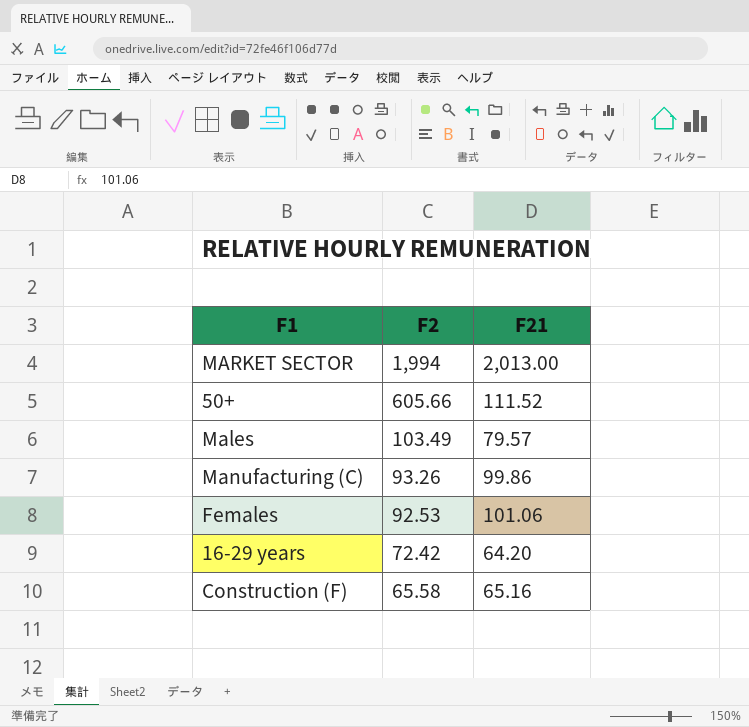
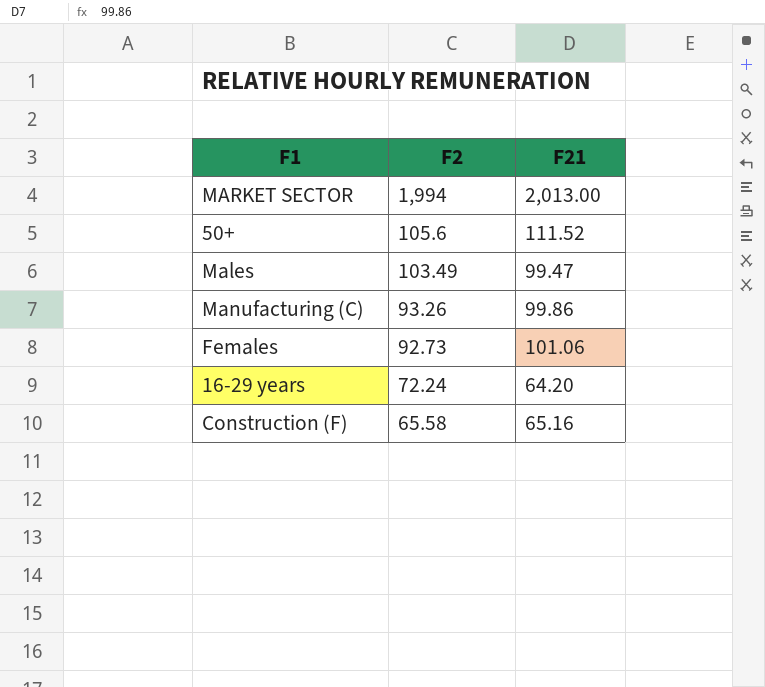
50+ | F2: 605.66 -> 105.6
Males | F21: 79.57 -> 99.47
Females | F2: 92.53 -> 92.73
16-29 years | F2: 72.42 -> 72.24

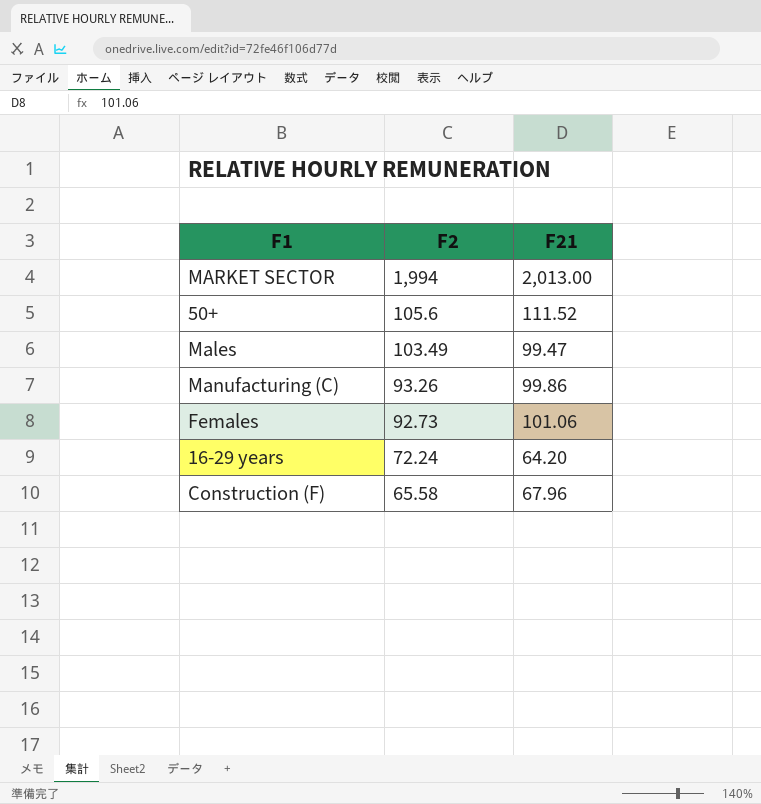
Construction (F) | F21: 65.16 -> 67.96

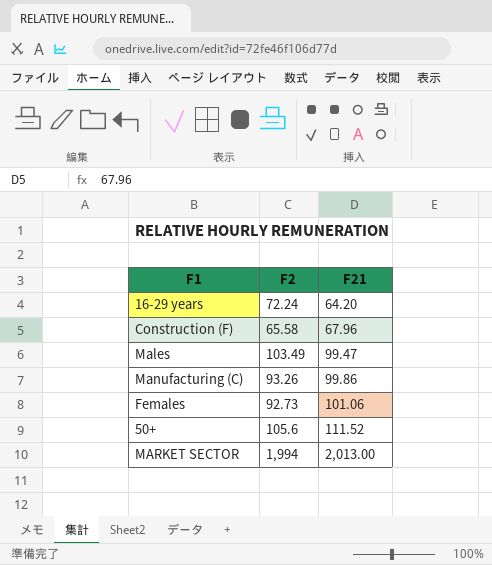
row order: F2 descending -> F21 ascending

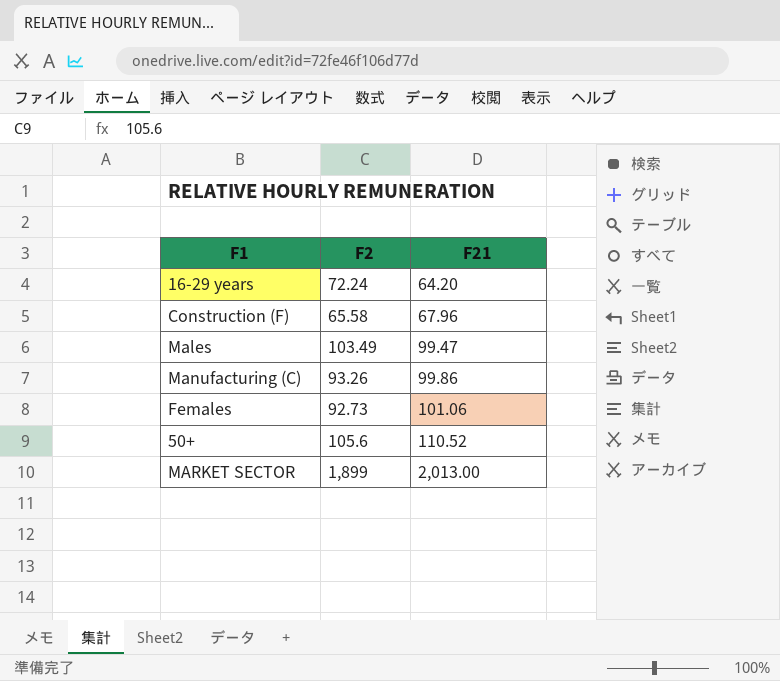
50+ | F21: 111.52 -> 110.52
MARKET SECTOR | F2: 1,994 -> 1,899

